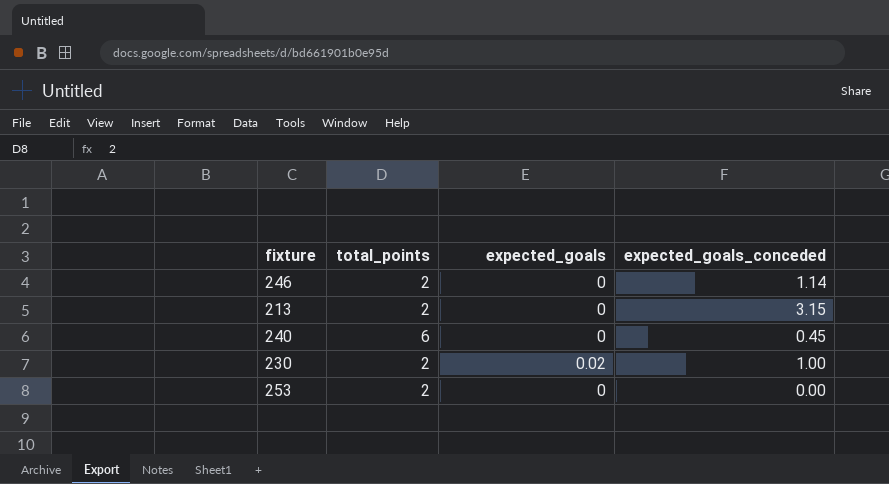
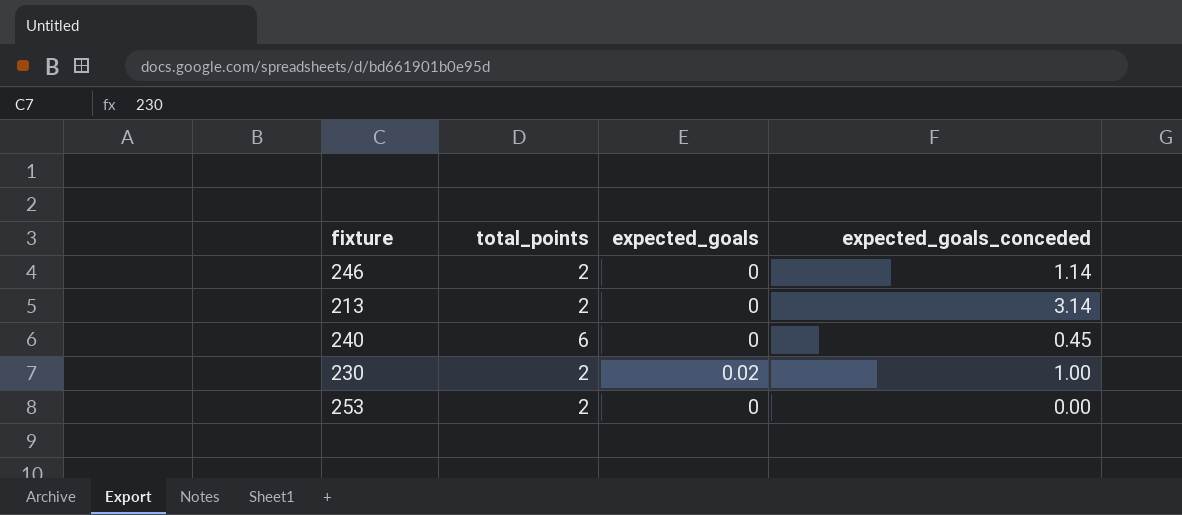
213 | expected_goals_conceded: 3.15 -> 3.14

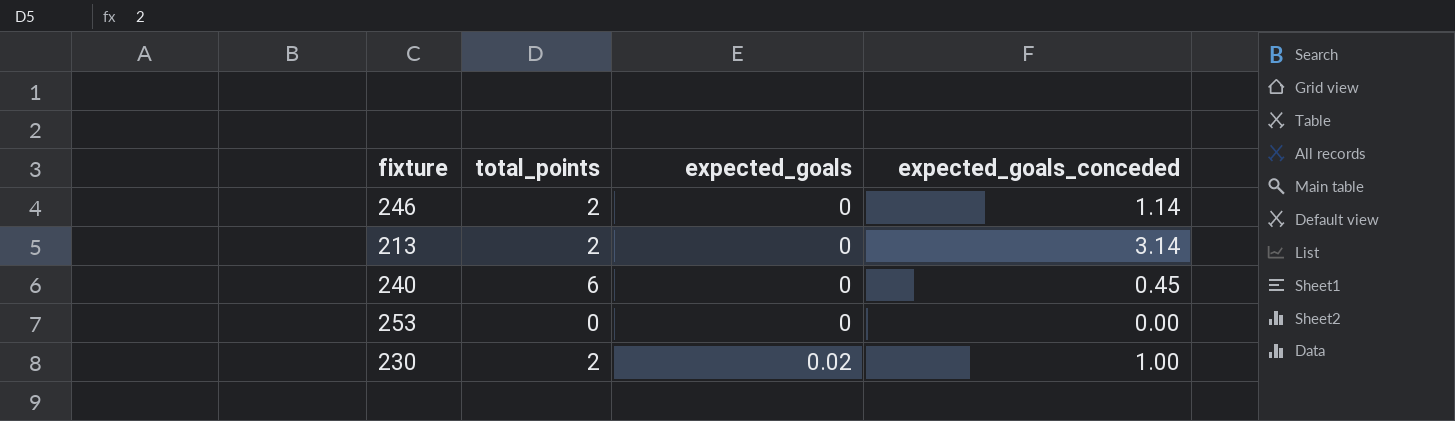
row order: none -> expected_goals ascending
253 | total_points: 2 -> 0

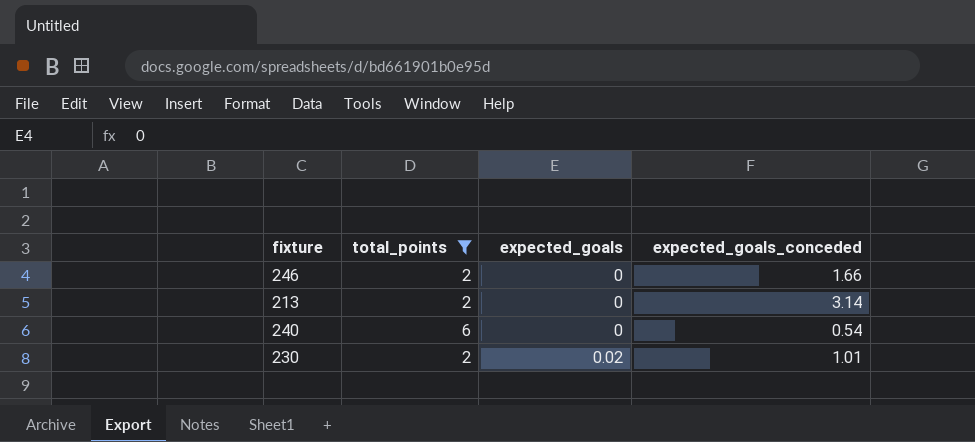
filter: none -> total_points != 0
246 | expected_goals_conceded: 1.14 -> 1.66
240 | expected_goals_conceded: 0.45 -> 0.54
230 | expected_goals_conceded: 1.00 -> 1.01

